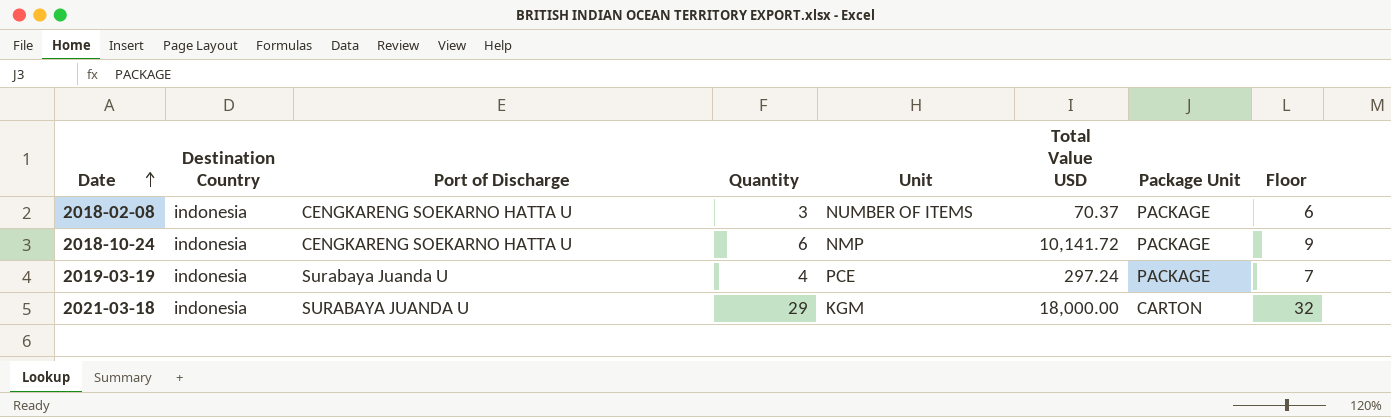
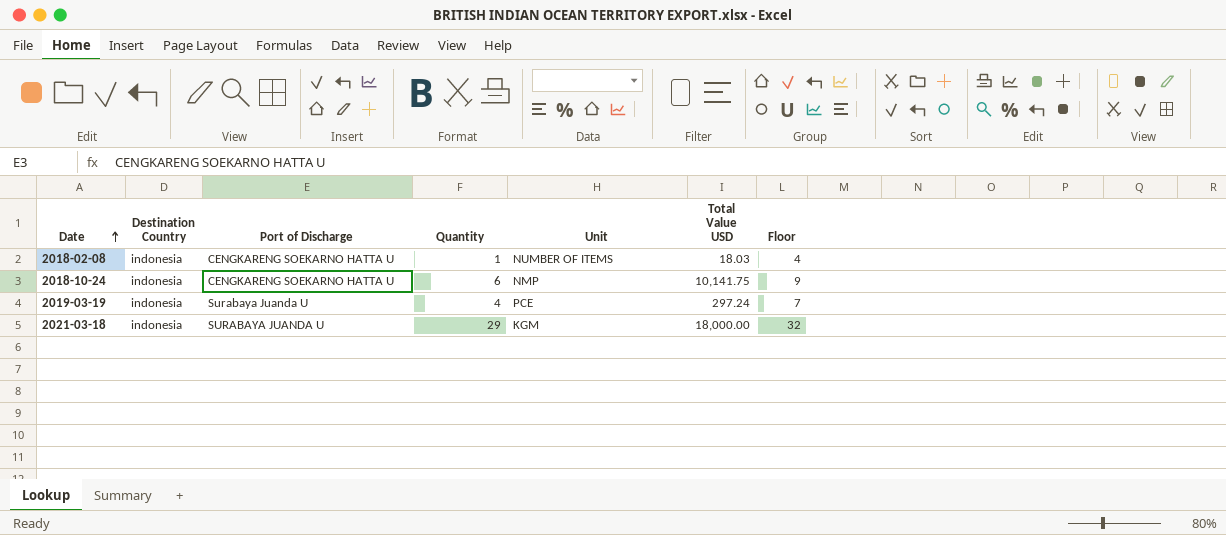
column Package Unit | position: 7 -> none
2018-02-08 | Quantity: 3 -> 1
2018-02-08 | Total Value USD: 70.37 -> 18.03
2018-02-08 | Floor: 6 -> 4
2018-10-24 | Total Value USD: 10,141.72 -> 10,141.75

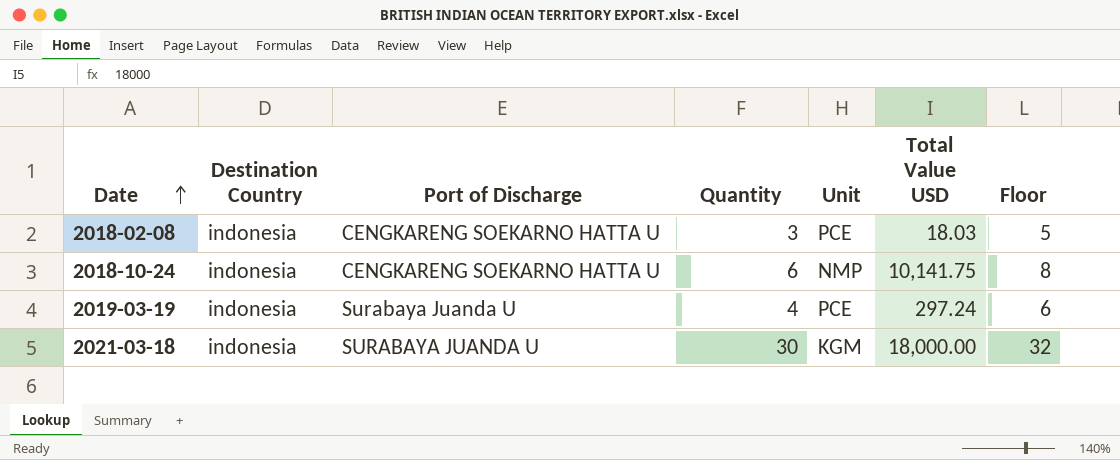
column Floor | formula: [Quantity] + 3 -> [Quantity] + 2
2018-02-08 | Quantity: 1 -> 3
2018-02-08 | Unit: NUMBER OF ITEMS -> PCE
2021-03-18 | Quantity: 29 -> 30

